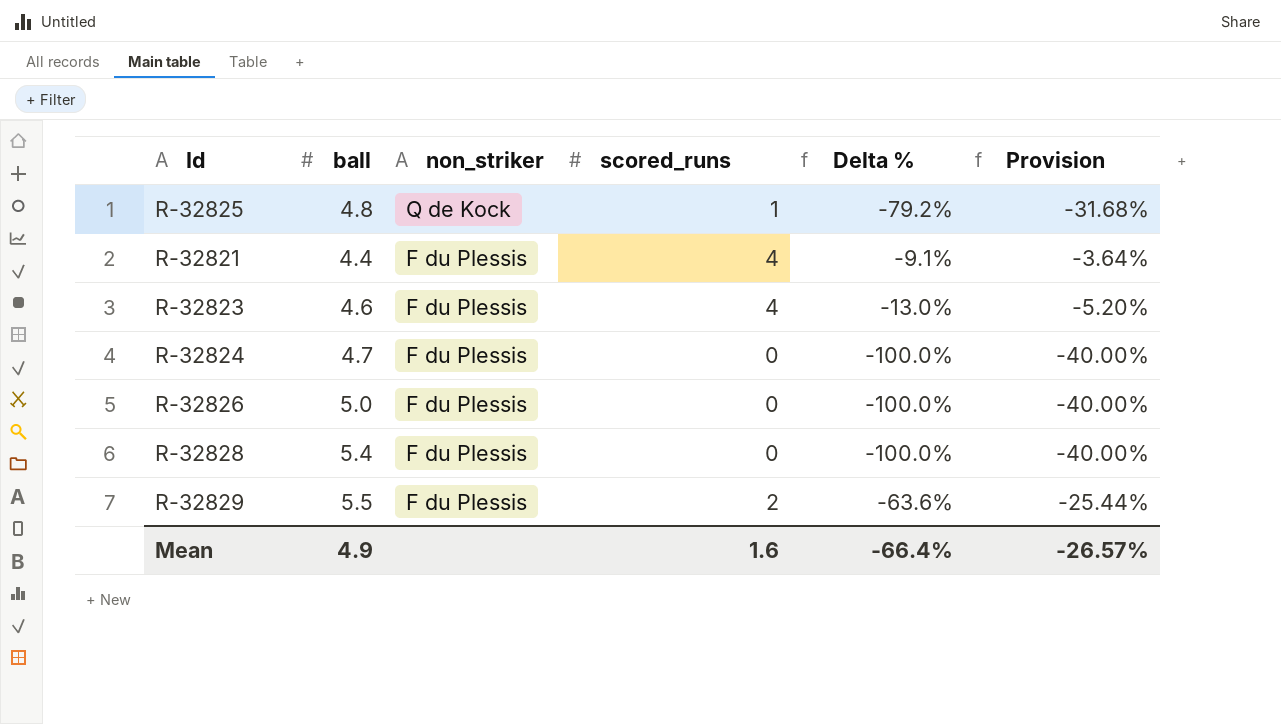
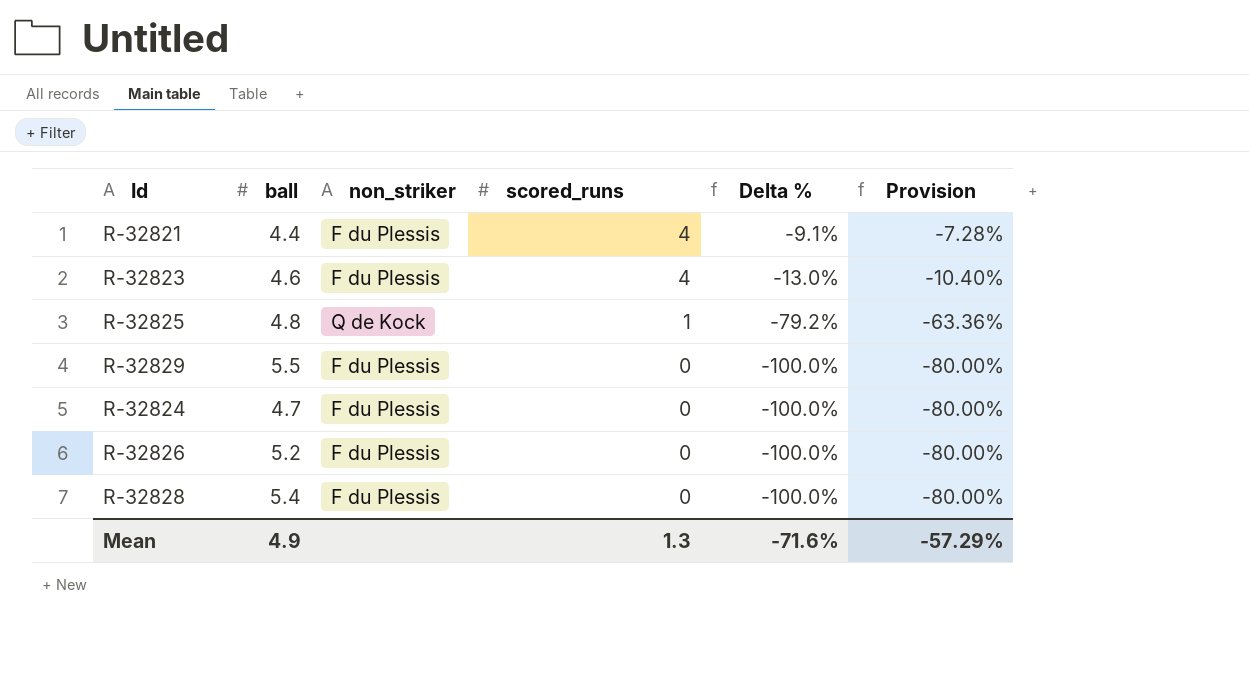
row order: non_striker descending -> scored_runs descending
column Provision | formula: [Delta %] * 0.4 -> [Delta %] * 0.8
R-32829 | scored_runs: 2 -> 0
R-32829 | Delta %: -63.6% -> -100.0%
R-32826 | ball: 5.0 -> 5.2
Mean | scored_runs: 1.6 -> 1.3
Mean | Delta %: -66.4% -> -71.6%
Mean | Provision: -26.57% -> -57.29%

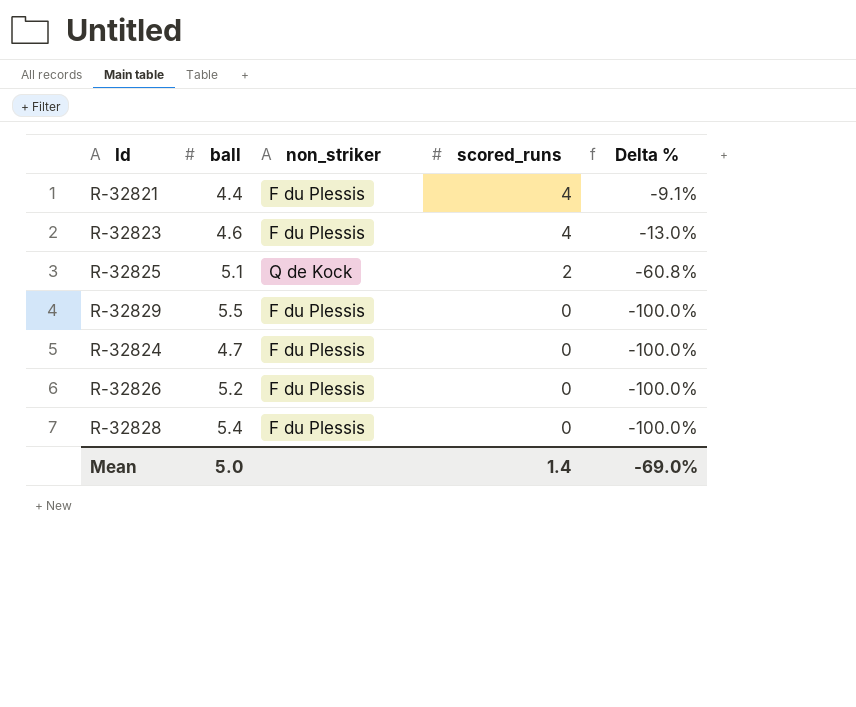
column Provision | formula: [Delta %] * 0.8 -> none
R-32825 | ball: 4.8 -> 5.1
R-32825 | scored_runs: 1 -> 2
R-32825 | Delta %: -79.2% -> -60.8%
Mean | ball: 4.9 -> 5.0
Mean | scored_runs: 1.3 -> 1.4
Mean | Delta %: -71.6% -> -69.0%

